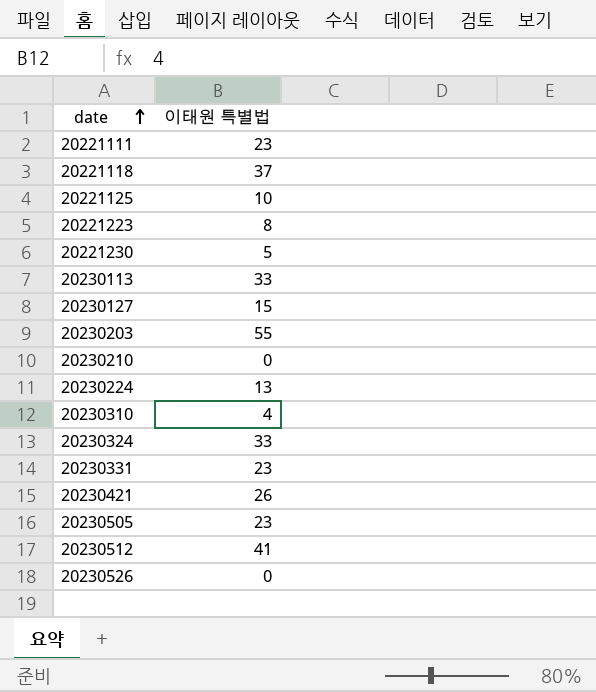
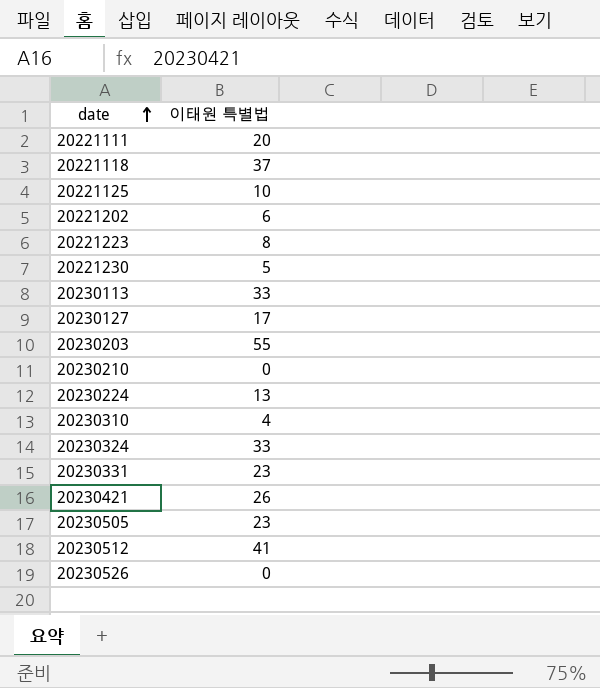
20221111 | 이태원 특별법: 23 -> 20
row 20221202: none -> 6
20230127 | 이태원 특별법: 15 -> 17

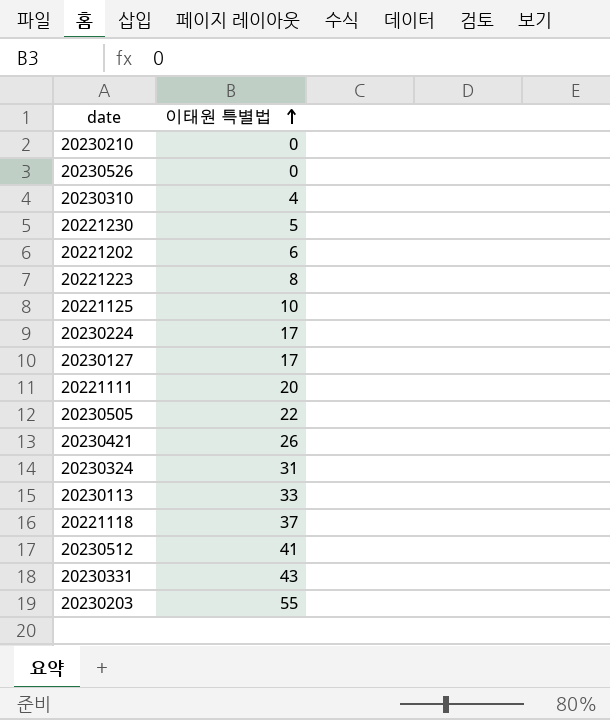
row order: date ascending -> 이태원 특별법 ascending
20230224 | 이태원 특별법: 13 -> 17
20230505 | 이태원 특별법: 23 -> 22
20230324 | 이태원 특별법: 33 -> 31
20230331 | 이태원 특별법: 23 -> 43

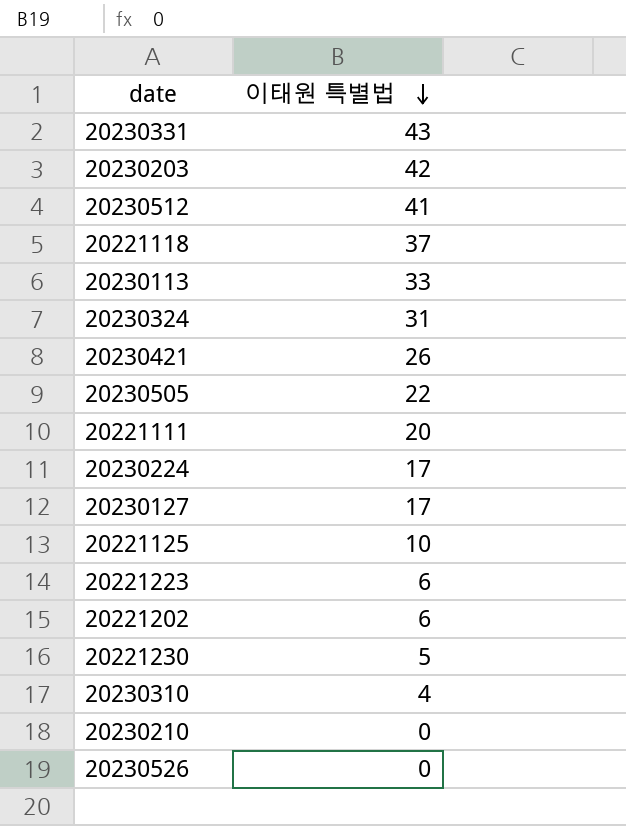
row order: 이태원 특별법 ascending -> 이태원 특별법 descending
20230203 | 이태원 특별법: 55 -> 42
20221223 | 이태원 특별법: 8 -> 6

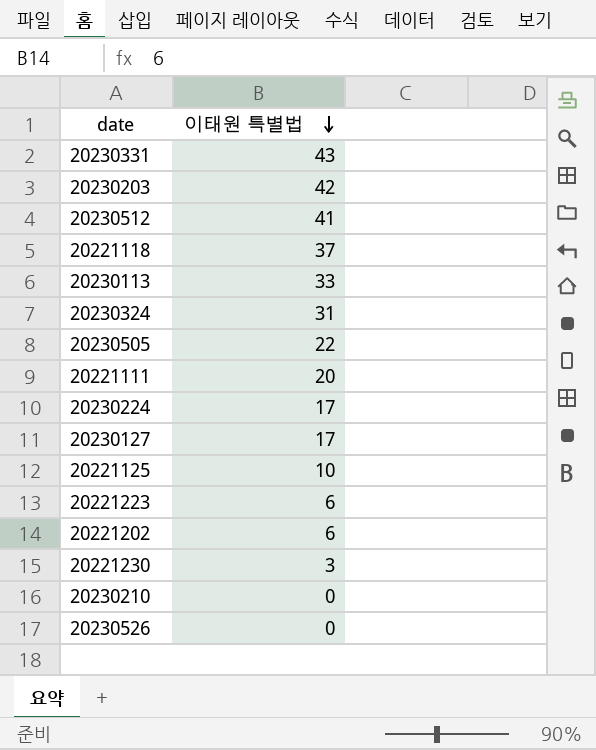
row 20230421: 26 -> none
row 20230310: 4 -> none
20221230 | 이태원 특별법: 5 -> 3

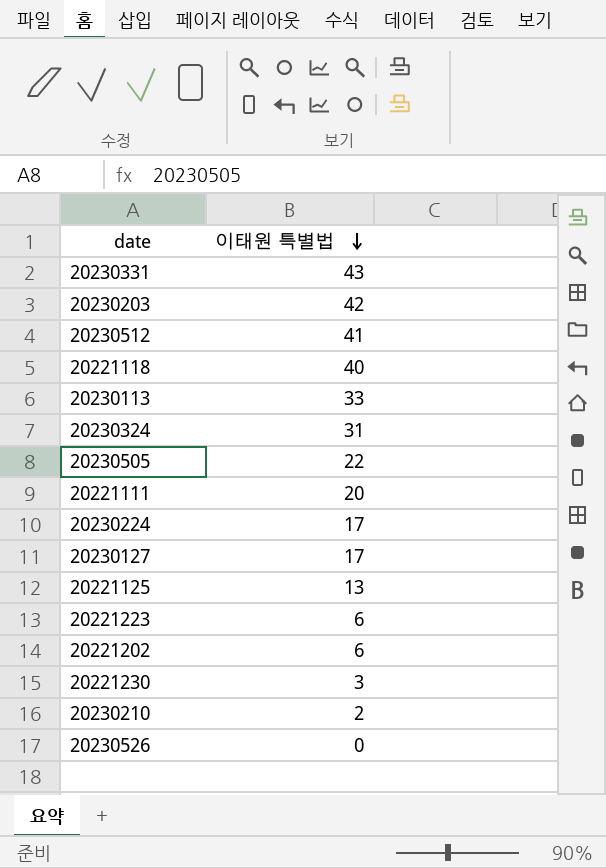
20221118 | 이태원 특별법: 37 -> 40
20221125 | 이태원 특별법: 10 -> 13
20230210 | 이태원 특별법: 0 -> 2

